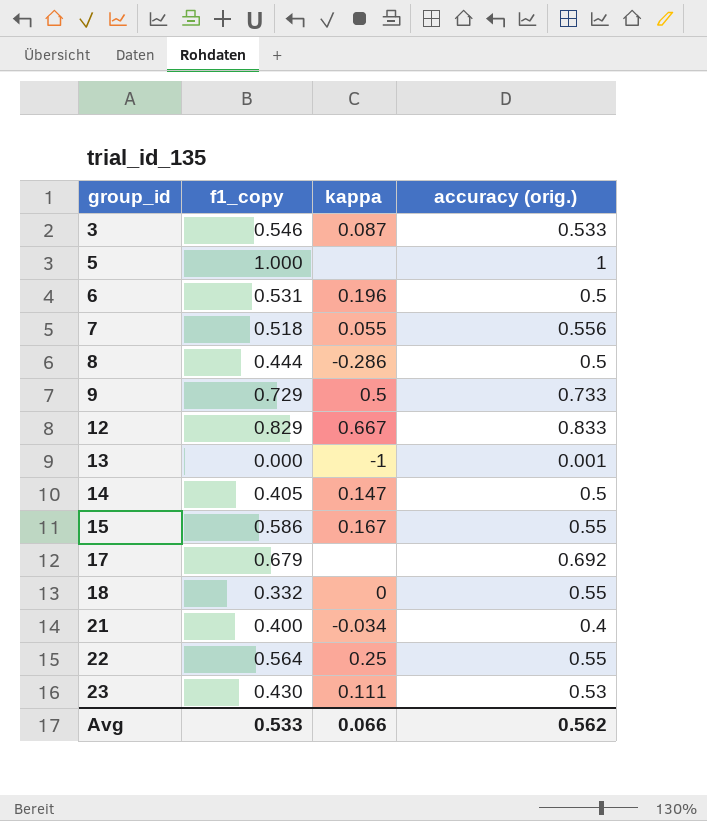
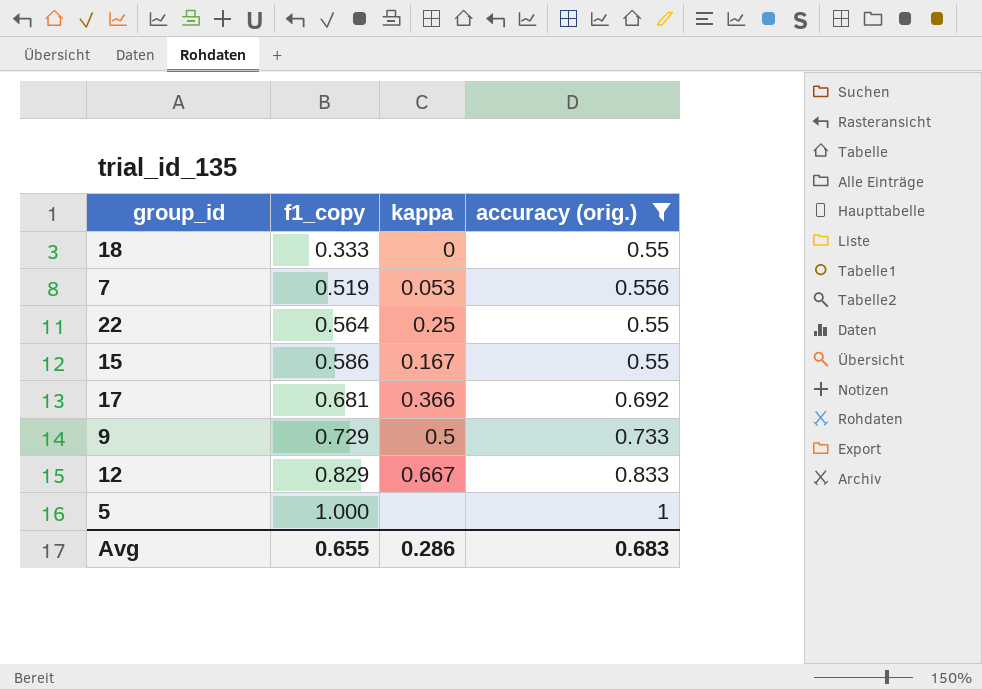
filter: none -> accuracy (orig.) >= 0.55
row order: group_id ascending -> f1_copy ascending
18 | f1_copy: 0.332 -> 0.333
7 | f1_copy: 0.518 -> 0.519
7 | kappa: 0.055 -> 0.053
17 | f1_copy: 0.679 -> 0.681
17 | kappa: none -> 0.366
Avg | f1_copy: 0.533 -> 0.655
Avg | kappa: 0.066 -> 0.286
Avg | accuracy (orig.): 0.562 -> 0.683

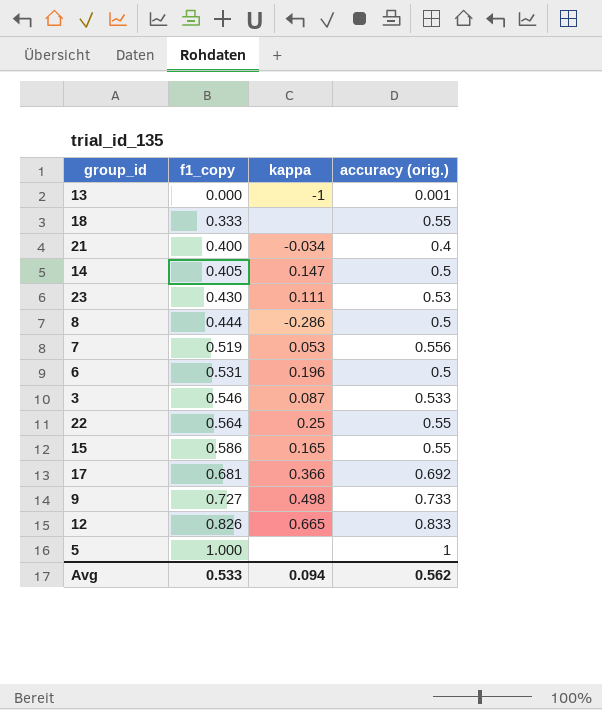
filter: accuracy (orig.) >= 0.55 -> none
18 | kappa: 0 -> none
15 | kappa: 0.167 -> 0.165
9 | f1_copy: 0.729 -> 0.727
9 | kappa: 0.5 -> 0.498
12 | f1_copy: 0.829 -> 0.826
12 | kappa: 0.667 -> 0.665
Avg | f1_copy: 0.655 -> 0.533
Avg | kappa: 0.286 -> 0.094
Avg | accuracy (orig.): 0.683 -> 0.562

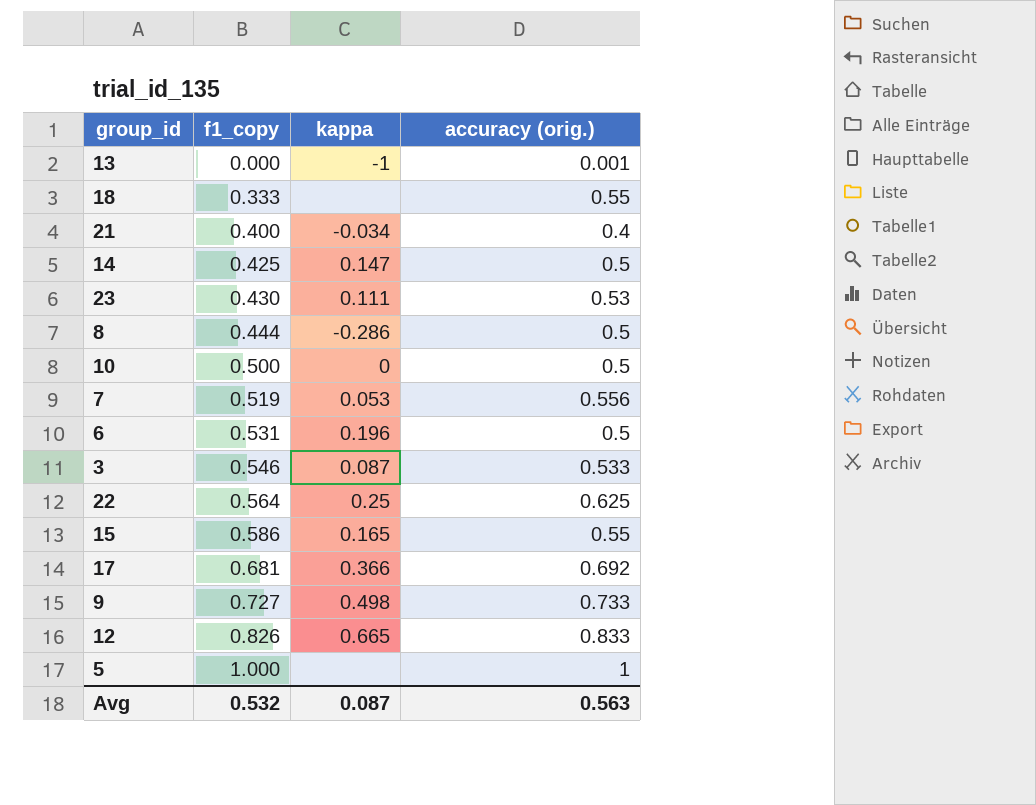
14 | f1_copy: 0.405 -> 0.425
row 10: none -> 0.500 | 0 | 0.5
22 | accuracy (orig.): 0.55 -> 0.625
Avg | f1_copy: 0.533 -> 0.532
Avg | kappa: 0.094 -> 0.087
Avg | accuracy (orig.): 0.562 -> 0.563

